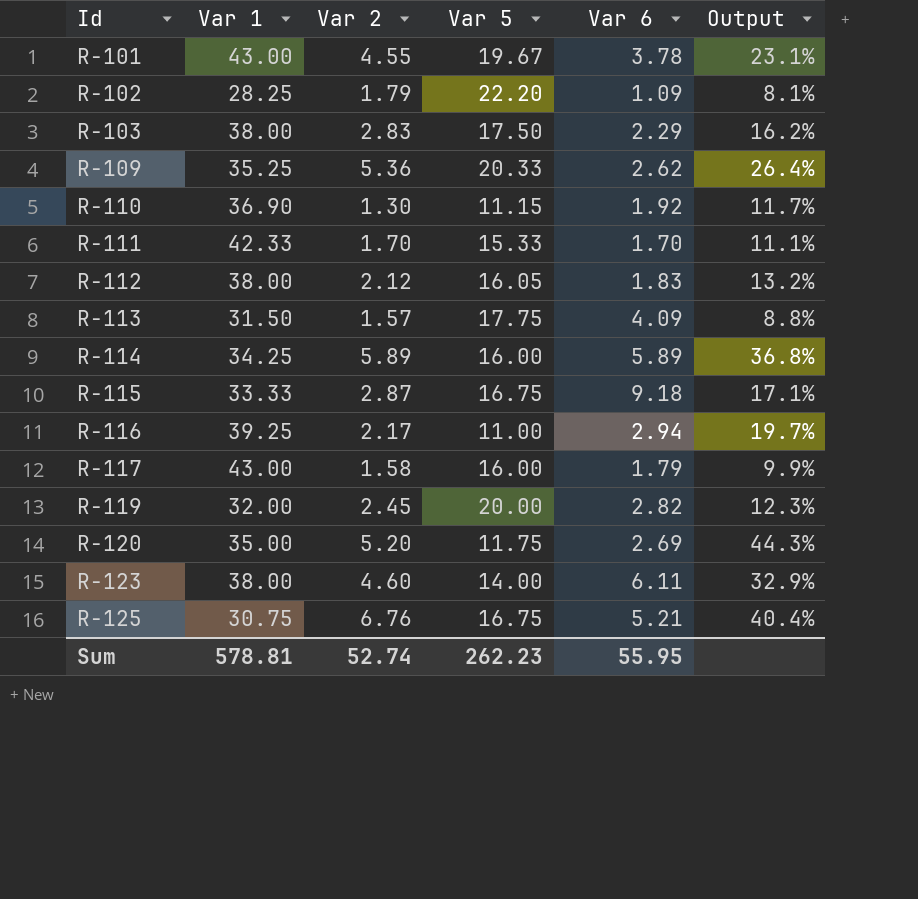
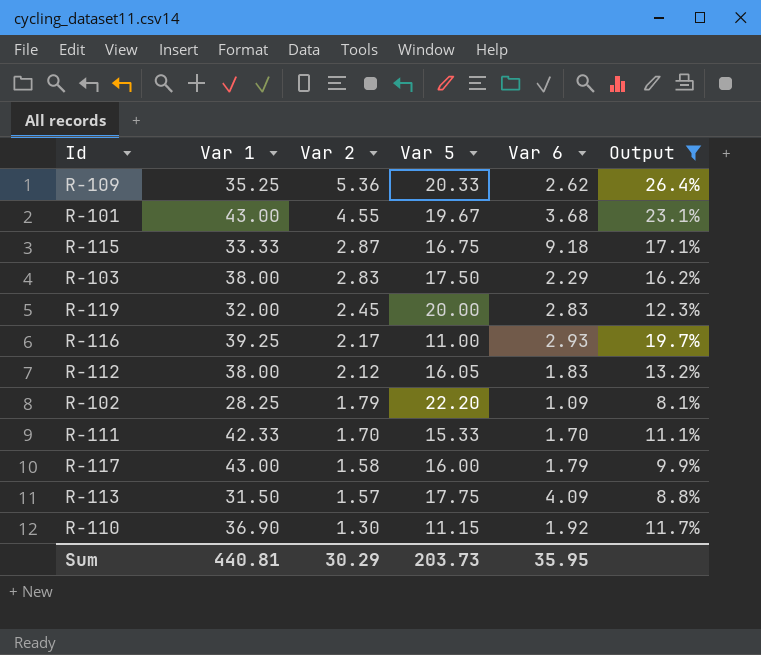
filter: none -> Output <= 26.4%
row order: Id ascending -> Var 2 descending
R-101 | Var 6: 3.78 -> 3.68
R-119 | Var 6: 2.82 -> 2.83
R-116 | Var 6: 2.94 -> 2.93
Sum | Var 1: 578.81 -> 440.81
Sum | Var 2: 52.74 -> 30.29
Sum | Var 5: 262.23 -> 203.73
Sum | Var 6: 55.95 -> 35.95

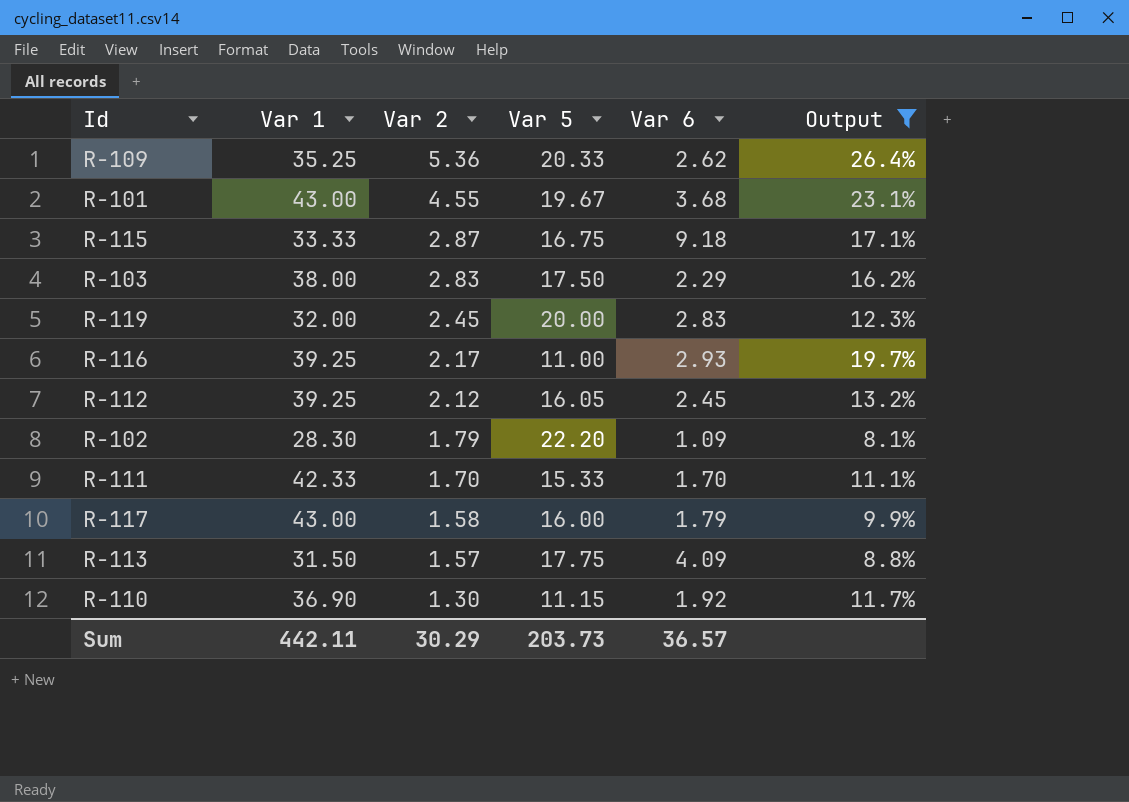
R-112 | Var 1: 38.00 -> 39.25
R-112 | Var 6: 1.83 -> 2.45
R-102 | Var 1: 28.25 -> 28.30
Sum | Var 1: 440.81 -> 442.11
Sum | Var 6: 35.95 -> 36.57

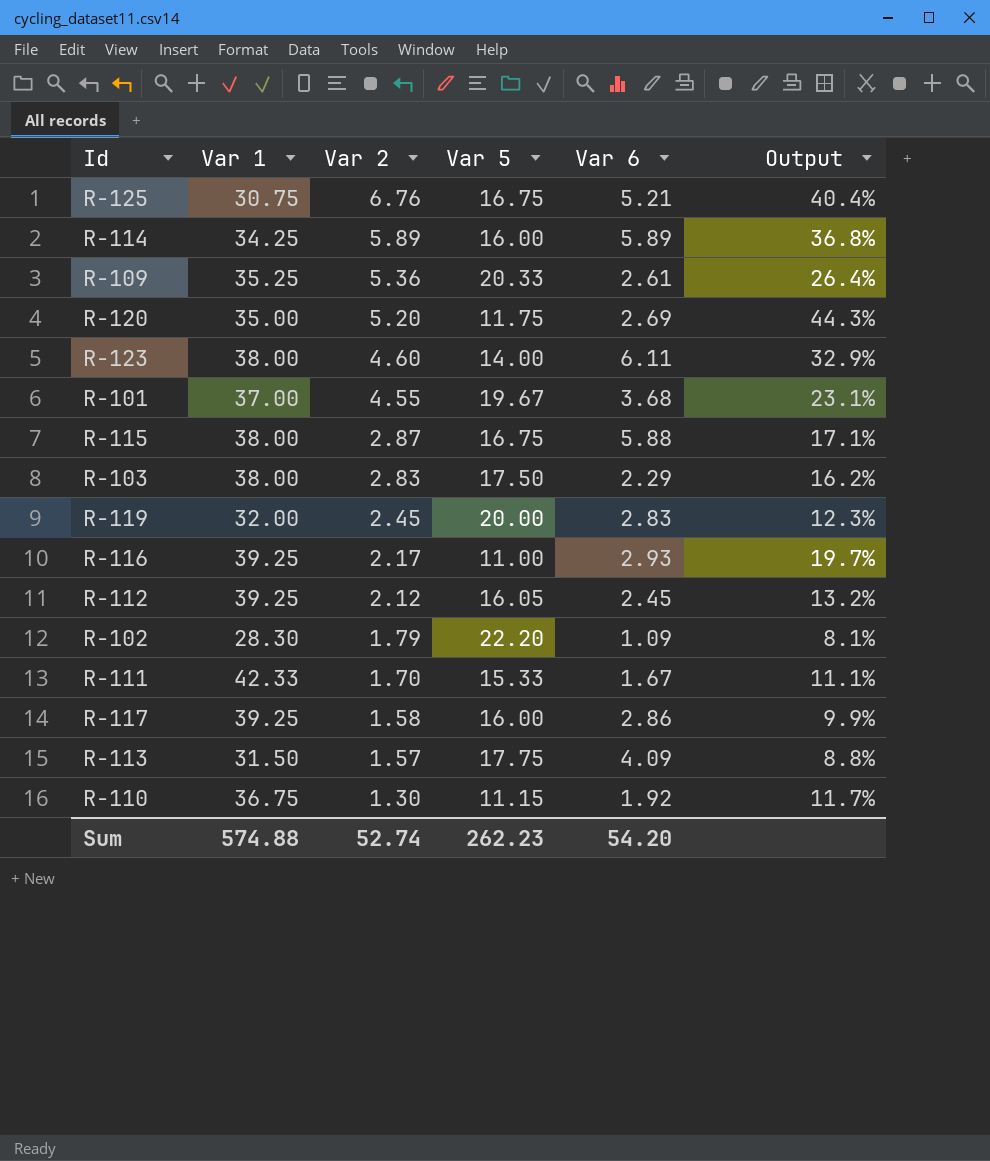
filter: Output <= 26.4% -> none
R-109 | Var 6: 2.62 -> 2.61
R-101 | Var 1: 43.00 -> 37.00
R-115 | Var 1: 33.33 -> 38.00
R-115 | Var 6: 9.18 -> 5.88
R-111 | Var 6: 1.70 -> 1.67
R-117 | Var 1: 43.00 -> 39.25
R-117 | Var 6: 1.79 -> 2.86
R-110 | Var 1: 36.90 -> 36.75
Sum | Var 1: 442.11 -> 574.88
Sum | Var 2: 30.29 -> 52.74
Sum | Var 5: 203.73 -> 262.23
Sum | Var 6: 36.57 -> 54.20

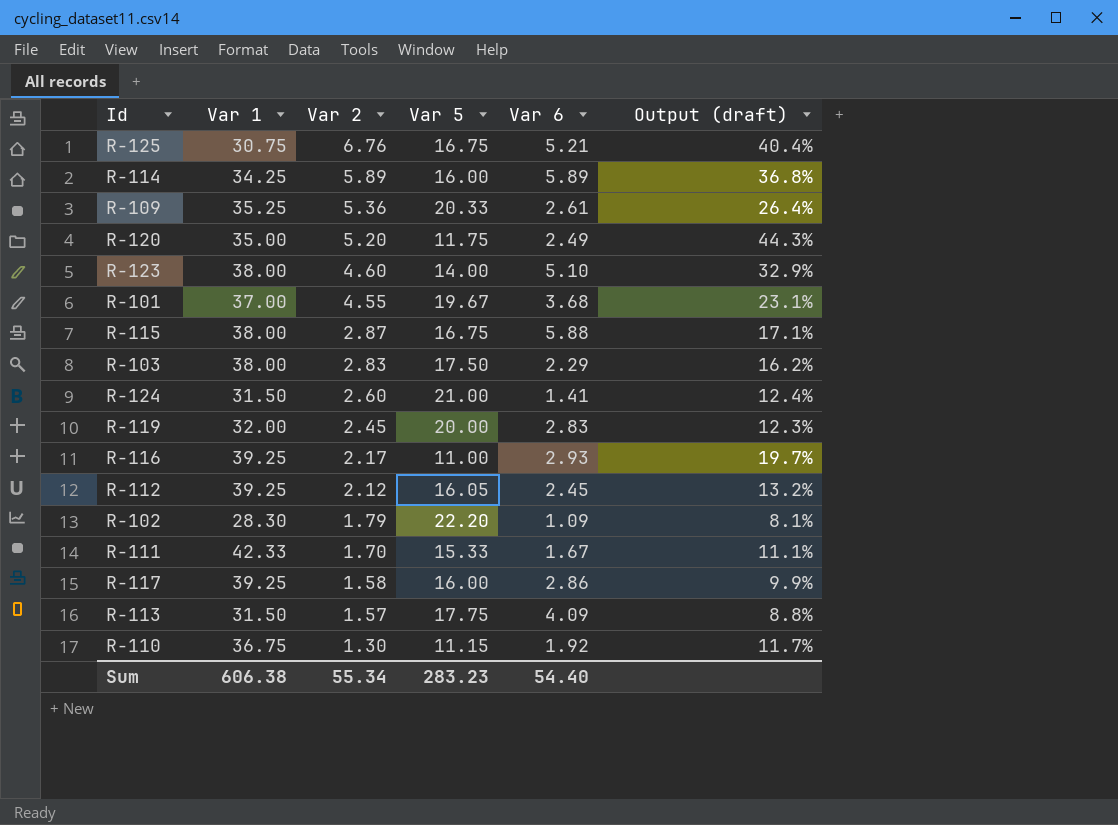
column name: Output -> Output (draft)
R-120 | Var 6: 2.69 -> 2.49
R-123 | Var 6: 6.11 -> 5.10
row R-124: none -> 31.50 | 2.60 | 21.00 | 1.41 | 12.4%
Sum | Var 1: 574.88 -> 606.38
Sum | Var 2: 52.74 -> 55.34
Sum | Var 5: 262.23 -> 283.23
Sum | Var 6: 54.20 -> 54.40

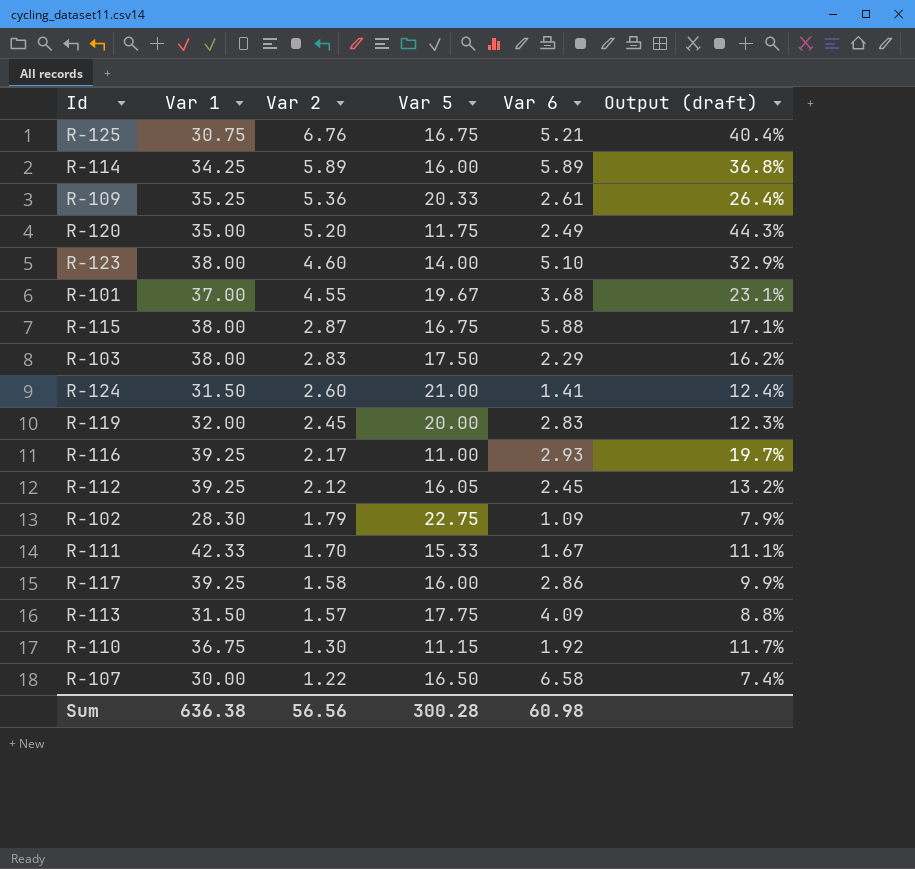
R-102 | Var 5: 22.20 -> 22.75
R-102 | Output (draft): 8.1% -> 7.9%
row R-107: none -> 30.00 | 1.22 | 16.50 | 6.58 | 7.4%
Sum | Var 1: 606.38 -> 636.38
Sum | Var 2: 55.34 -> 56.56
Sum | Var 5: 283.23 -> 300.28
Sum | Var 6: 54.40 -> 60.98

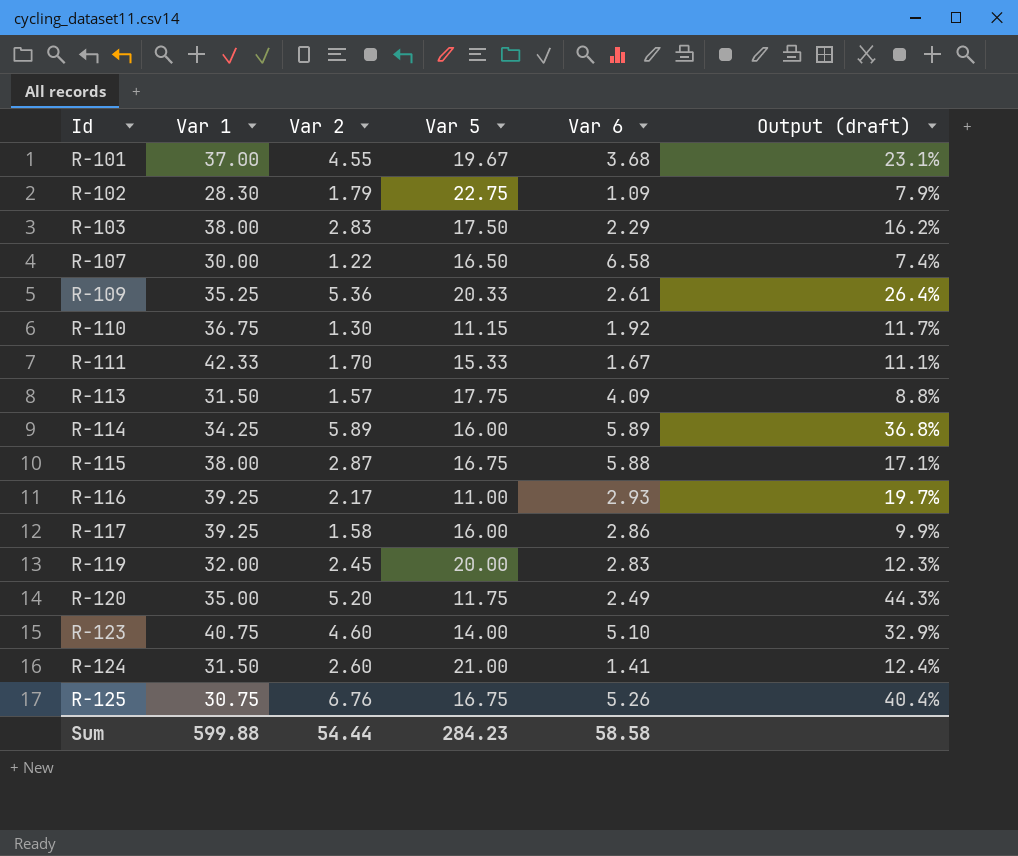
row order: Var 2 descending -> Id ascending
row R-112: 39.25 | 2.12 | 16.05 | 2.45 | 13.2% -> none
R-123 | Var 1: 38.00 -> 40.75
R-125 | Var 6: 5.21 -> 5.26
Sum | Var 1: 636.38 -> 599.88
Sum | Var 2: 56.56 -> 54.44
Sum | Var 5: 300.28 -> 284.23
Sum | Var 6: 60.98 -> 58.58

